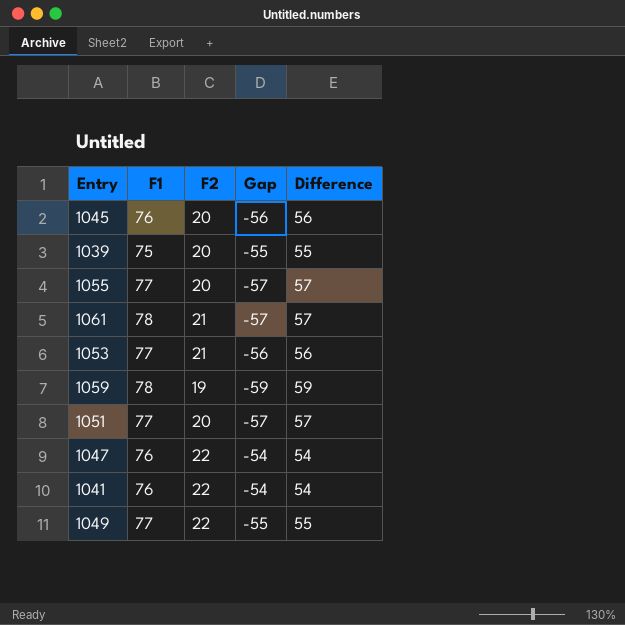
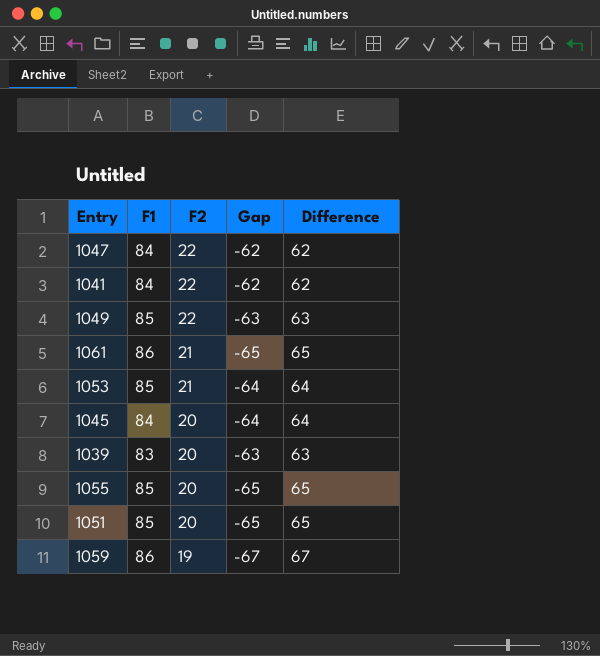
row order: none -> F2 descending
1047 | F1: 76 -> 84
1047 | Gap: -54 -> -62
1047 | Difference: 54 -> 62
1041 | F1: 76 -> 84
1041 | Gap: -54 -> -62
1041 | Difference: 54 -> 62
1049 | F1: 77 -> 85
1049 | Gap: -55 -> -63
1049 | Difference: 55 -> 63
1061 | F1: 78 -> 86
1061 | Gap: -57 -> -65
1061 | Difference: 57 -> 65
1053 | F1: 77 -> 85
1053 | Gap: -56 -> -64
1053 | Difference: 56 -> 64
1045 | F1: 76 -> 84
1045 | Gap: -56 -> -64
1045 | Difference: 56 -> 64
1039 | F1: 75 -> 83
1039 | Gap: -55 -> -63
1039 | Difference: 55 -> 63
1055 | F1: 77 -> 85
1055 | Gap: -57 -> -65
1055 | Difference: 57 -> 65
1051 | F1: 77 -> 85
1051 | Gap: -57 -> -65
1051 | Difference: 57 -> 65
1059 | F1: 78 -> 86
1059 | Gap: -59 -> -67
1059 | Difference: 59 -> 67

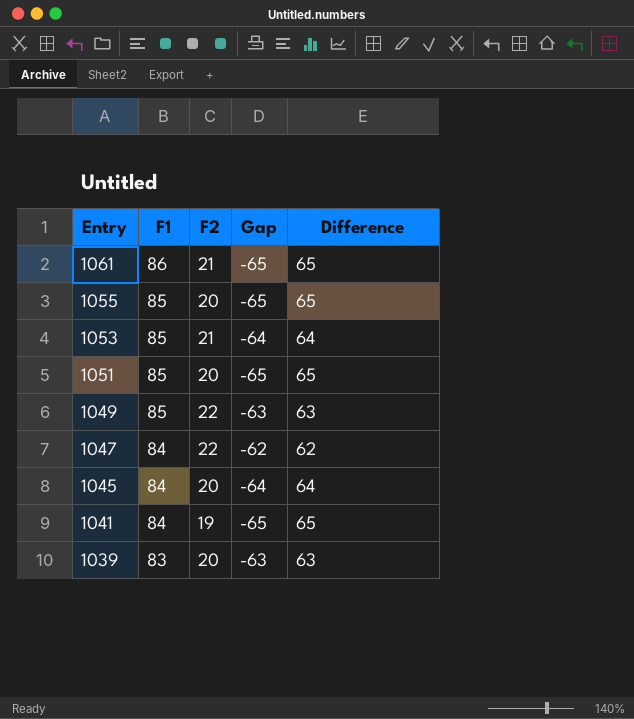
row order: F2 descending -> Entry descending
row 1059: 86 | 19 | -67 | 67 -> none
1041 | F2: 22 -> 19
1041 | Gap: -62 -> -65
1041 | Difference: 62 -> 65

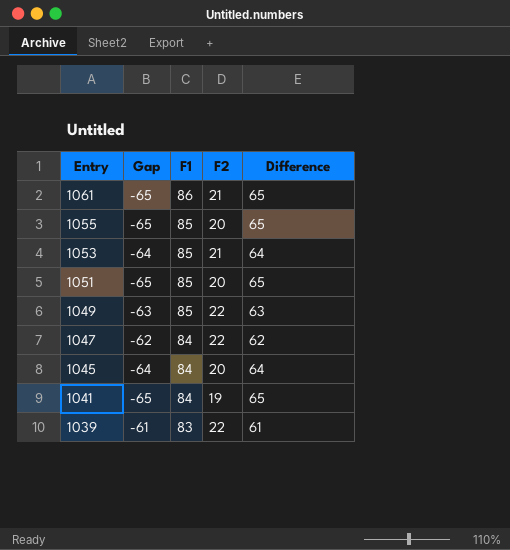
column Gap | position: 4 -> 2
1039 | Gap: -63 -> -61
1039 | F2: 20 -> 22
1039 | Difference: 63 -> 61

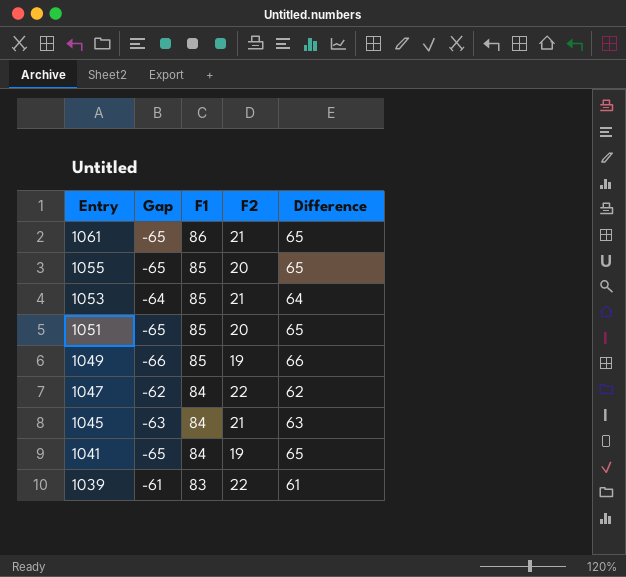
1049 | Gap: -63 -> -66
1049 | F2: 22 -> 19
1049 | Difference: 63 -> 66
1045 | Gap: -64 -> -63
1045 | F2: 20 -> 21
1045 | Difference: 64 -> 63

